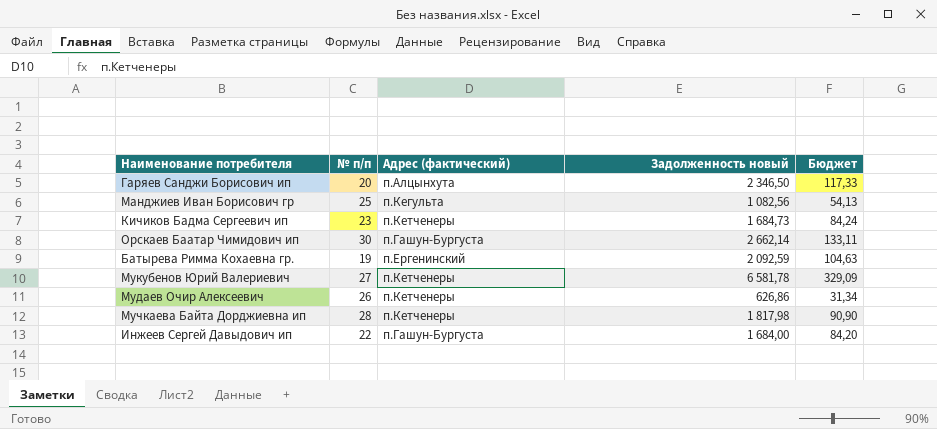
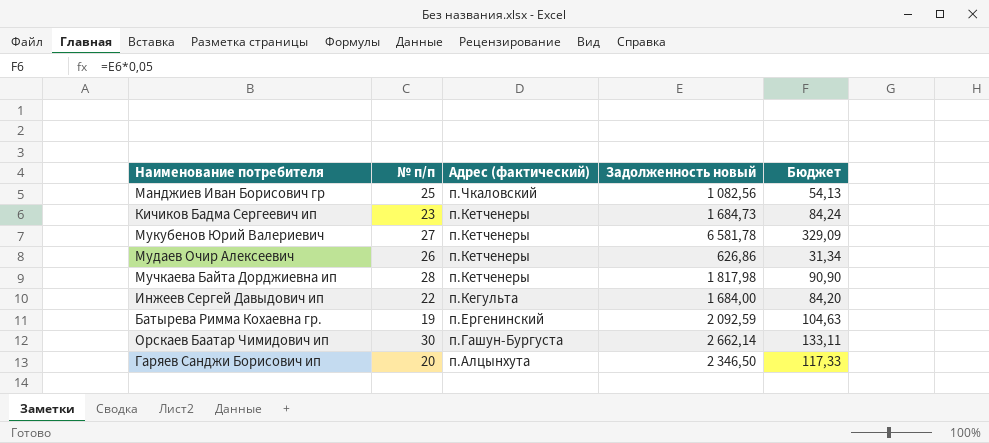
row order: none -> Адрес (фактический) descending
Манджиев Иван Борисович гр | Адрес (фактический): п.Кегульта -> п.Чкаловский
Инжеев Сергей Давыдович ип | Адрес (фактический): п.Гашун-Бургуста -> п.Кегульта

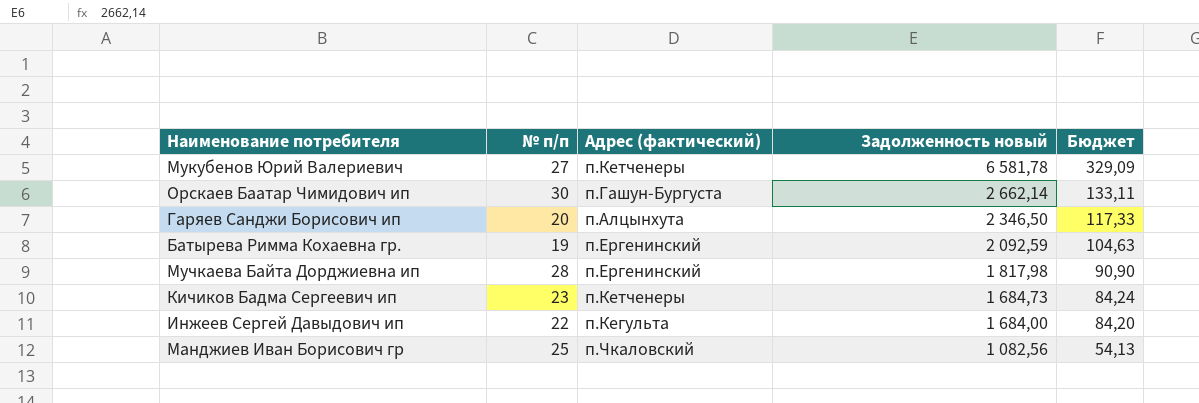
row order: Адрес (фактический) descending -> Задолженность новый descending
row Мудаев Очир Алексеевич: 26 | п.Кетченеры | 626,86 | 31,34 -> none
Мучкаева Байта Дорджиевна ип | Адрес (фактический): п.Кетченеры -> п.Ергенинский

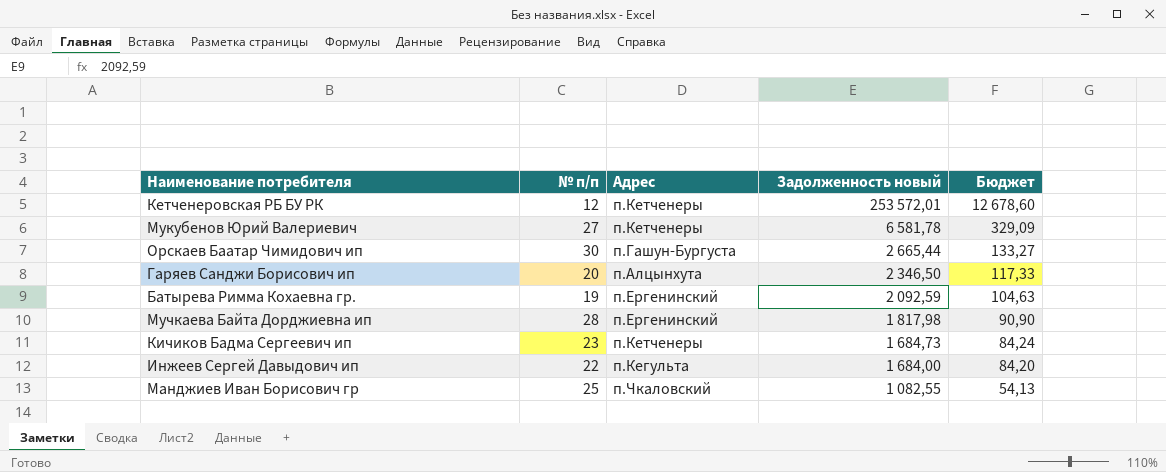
column name: Адрес (фактический) -> Адрес
row Кетченеровская РБ БУ РК: none -> 12 | п.Кетченеры | 253 572,01 | 12 678,60
Орскаев Баатар Чимидович ип | Задолженность новый: 2 662,14 -> 2 665,44
Орскаев Баатар Чимидович ип | Бюджет: 133,11 -> 133,27
Манджиев Иван Борисович гр | Задолженность новый: 1 082,56 -> 1 082,55

